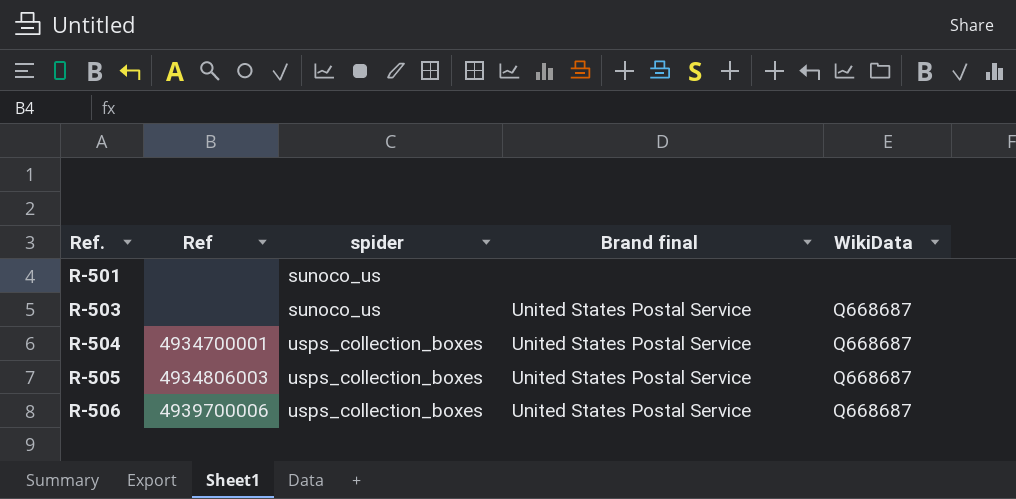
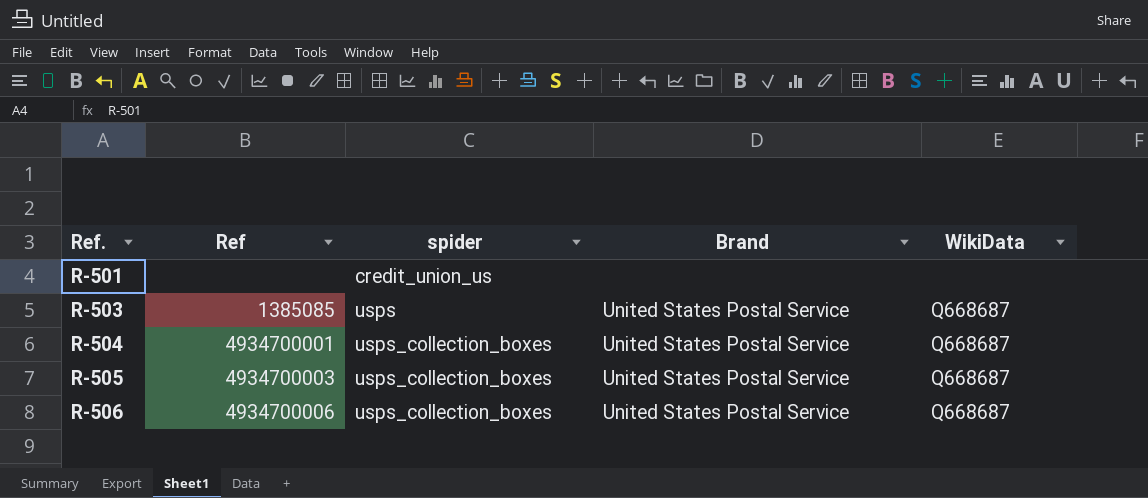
column name: Brand final -> Brand
R-501 | spider: sunoco_us -> credit_union_us
R-503 | Ref: none -> 1385085
R-503 | spider: sunoco_us -> usps
R-505 | Ref: 4934806003 -> 4934700003
R-506 | Ref: 4939700006 -> 4934700006

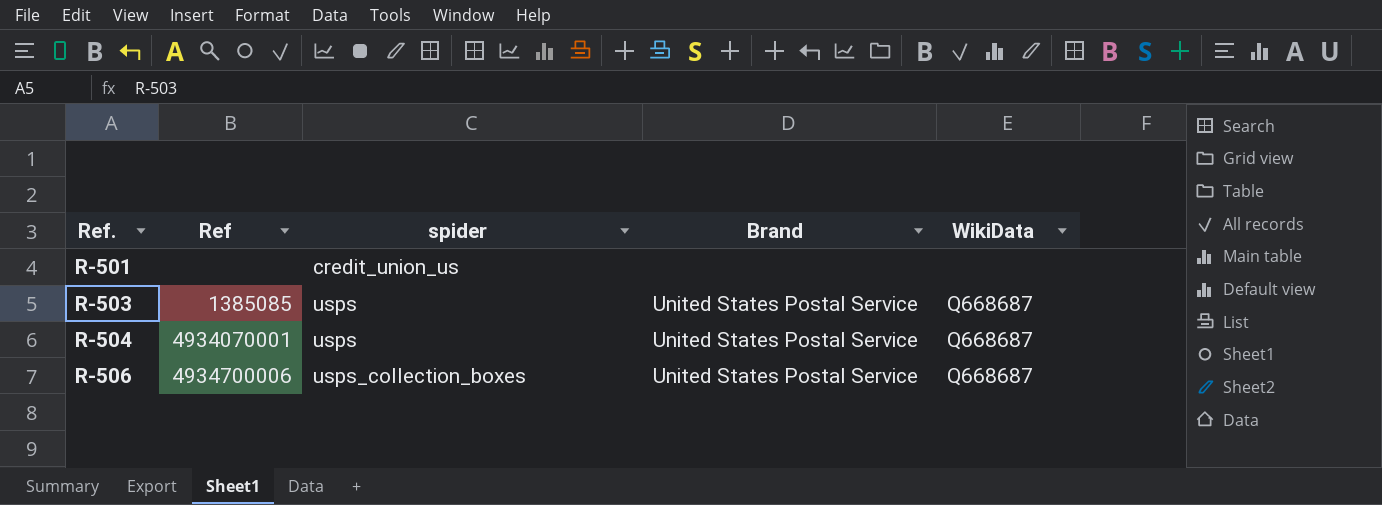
row R-505: 4934700003 | usps_collection_boxes | United States Postal Service | Q668687 -> none
R-504 | Ref: 4934700001 -> 4934070001
R-504 | spider: usps_collection_boxes -> usps

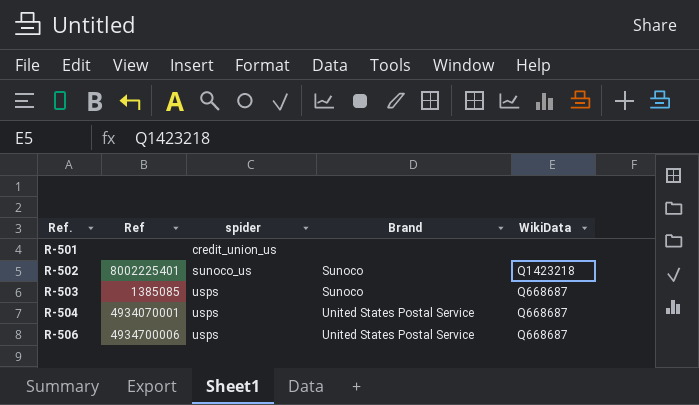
row R-502: none -> 8002225401 | sunoco_us | Sunoco | Q1423218
R-503 | Brand: United States Postal Service -> Sunoco
R-506 | spider: usps_collection_boxes -> usps

